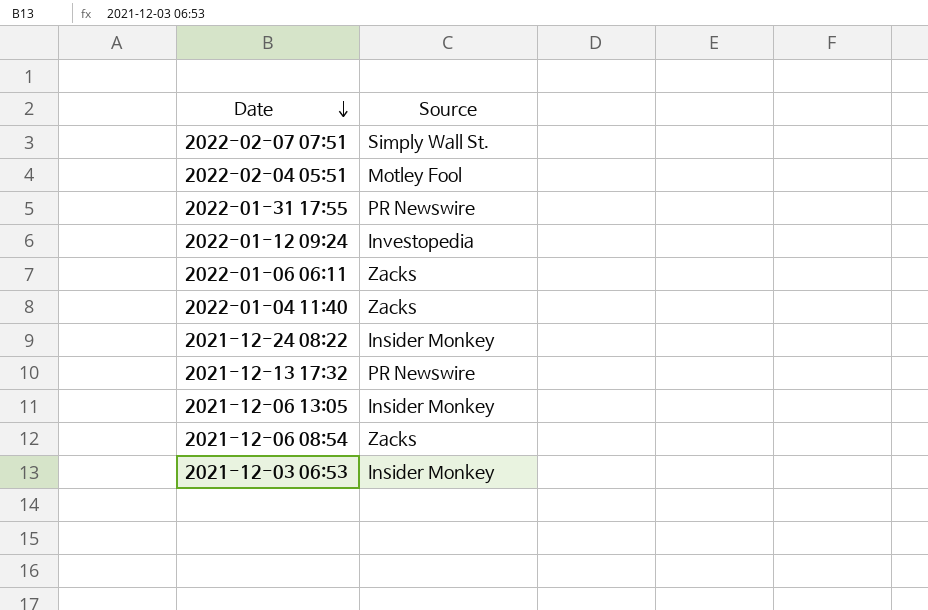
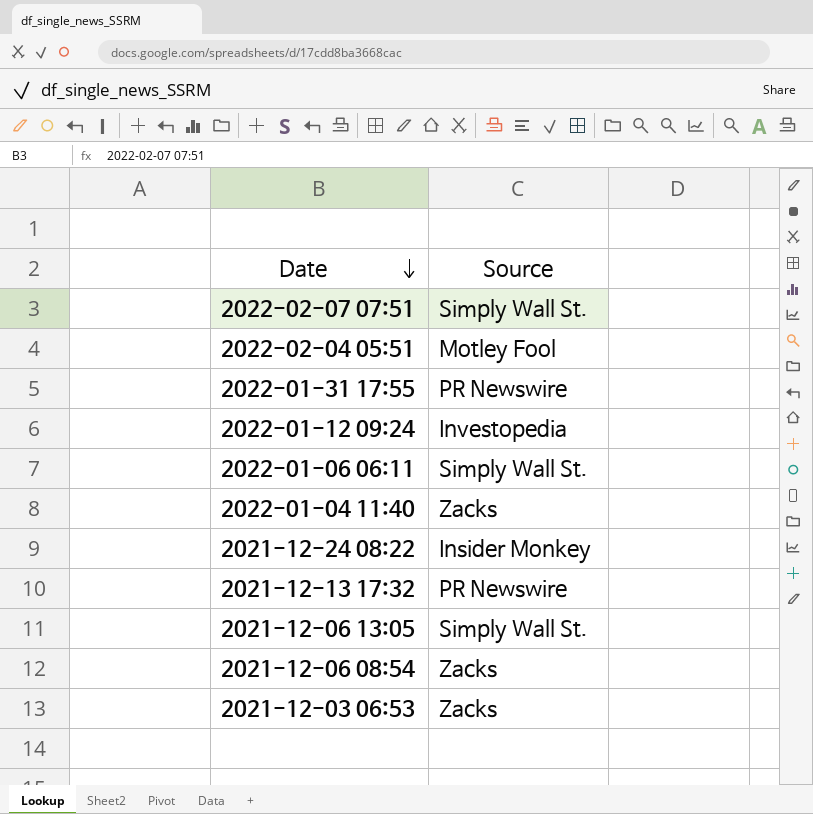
2022-01-06 06:11 | Source: Zacks -> Simply Wall St.
2021-12-06 13:05 | Source: Insider Monkey -> Simply Wall St.
2021-12-03 06:53 | Source: Insider Monkey -> Zacks

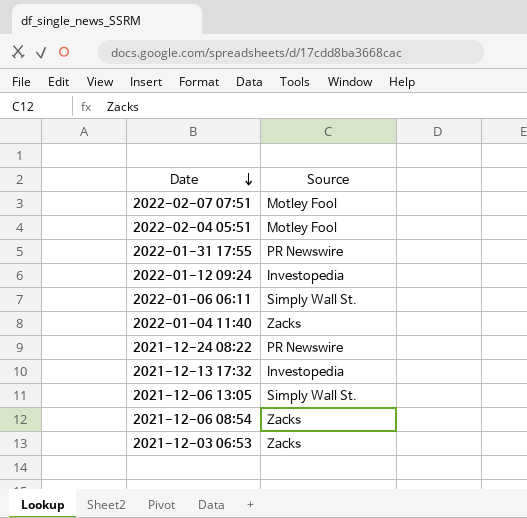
2022-02-07 07:51 | Source: Simply Wall St. -> Motley Fool
2021-12-24 08:22 | Source: Insider Monkey -> PR Newswire
2021-12-13 17:32 | Source: PR Newswire -> Investopedia

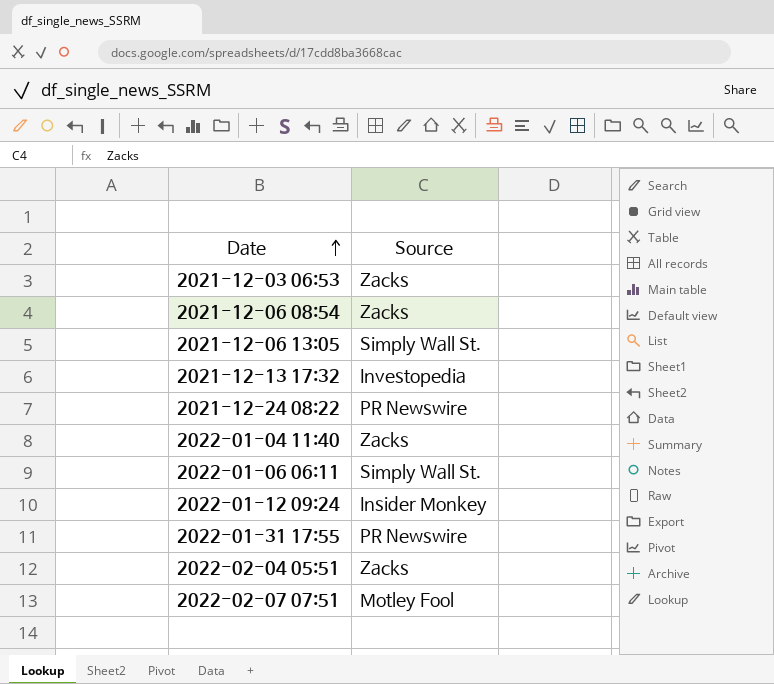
row order: Date descending -> Date ascending
2022-01-12 09:24 | Source: Investopedia -> Insider Monkey
2022-02-04 05:51 | Source: Motley Fool -> Zacks

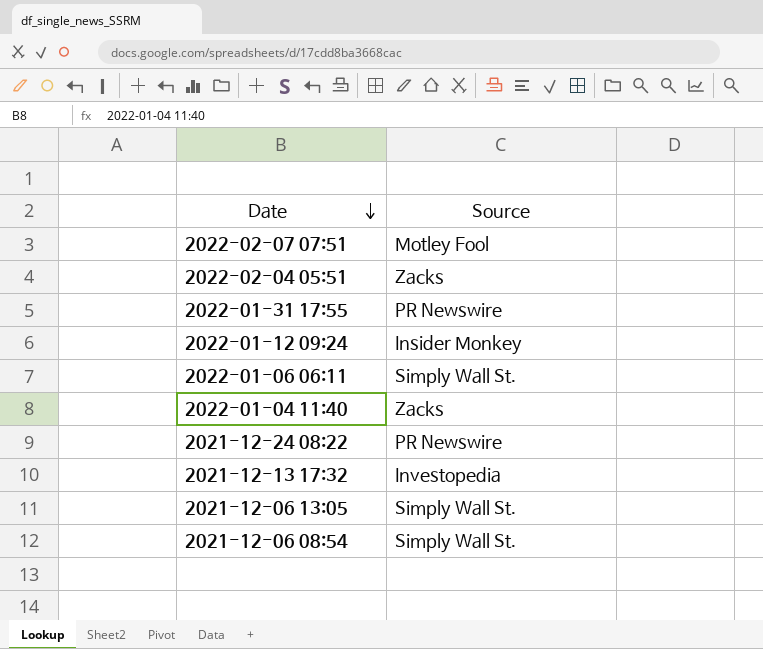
row order: Date ascending -> Date descending
row 2021-12-03 06:53: Zacks -> none
2021-12-06 08:54 | Source: Zacks -> Simply Wall St.

